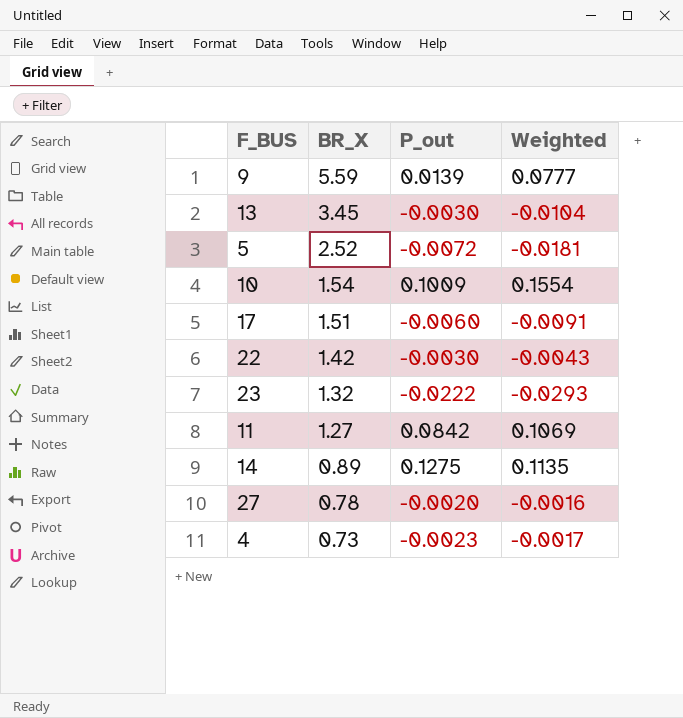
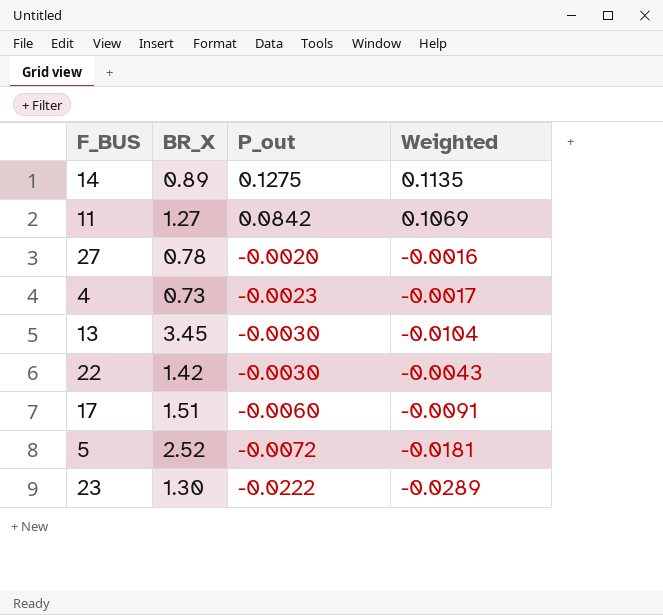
row order: BR_X descending -> P_out descending
row 9: 5.59 | 0.0139 | 0.0777 -> none
row 10: 1.54 | 0.1009 | 0.1554 -> none
23 | BR_X: 1.32 -> 1.30
23 | Weighted: -0.0293 -> -0.0289

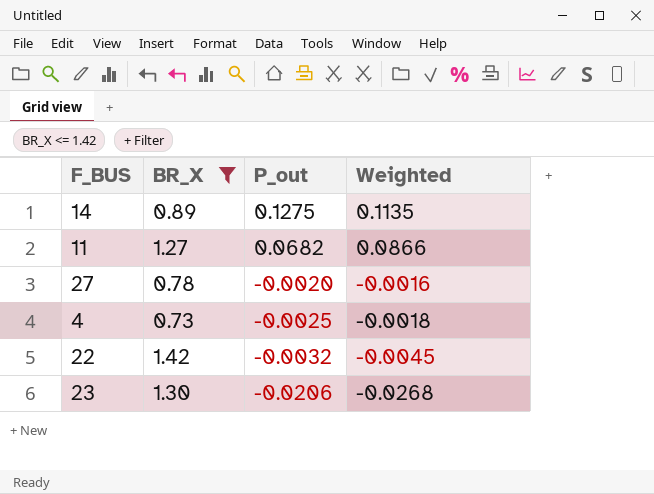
filter: none -> BR_X <= 1.42
11 | P_out: 0.0842 -> 0.0682
11 | Weighted: 0.1069 -> 0.0866
4 | P_out: -0.0023 -> -0.0025
4 | Weighted: -0.0017 -> -0.0018
22 | P_out: -0.0030 -> -0.0032
22 | Weighted: -0.0043 -> -0.0045
23 | P_out: -0.0222 -> -0.0206
23 | Weighted: -0.0289 -> -0.0268

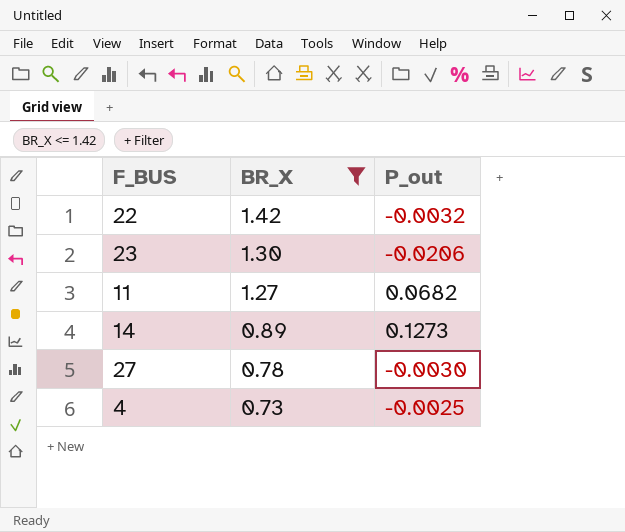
row order: P_out descending -> BR_X descending
column Weighted | formula: [BR_X] * [P_out] -> none
14 | P_out: 0.1275 -> 0.1273
27 | P_out: -0.0020 -> -0.0030

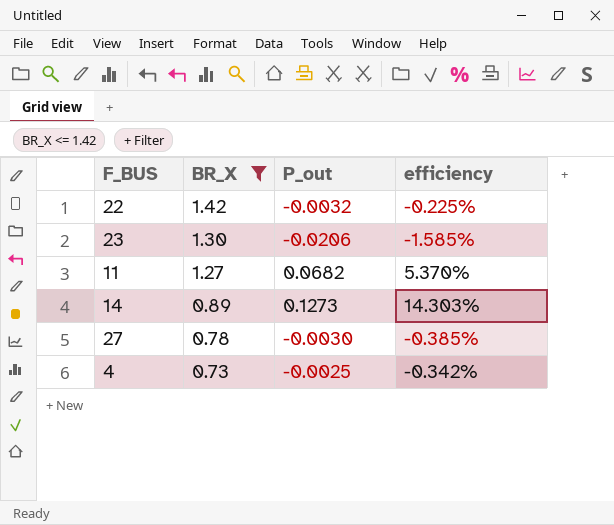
column efficiency | formula: none -> [P_out] / [BR_X]

